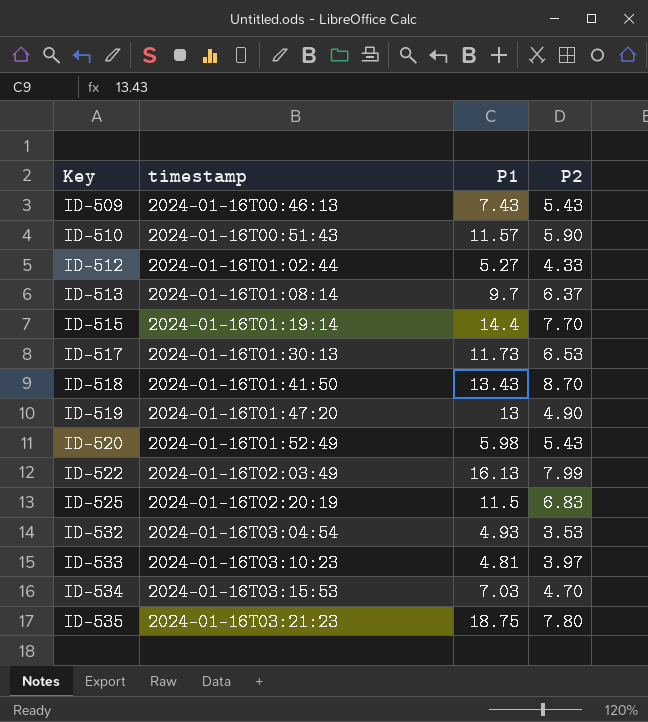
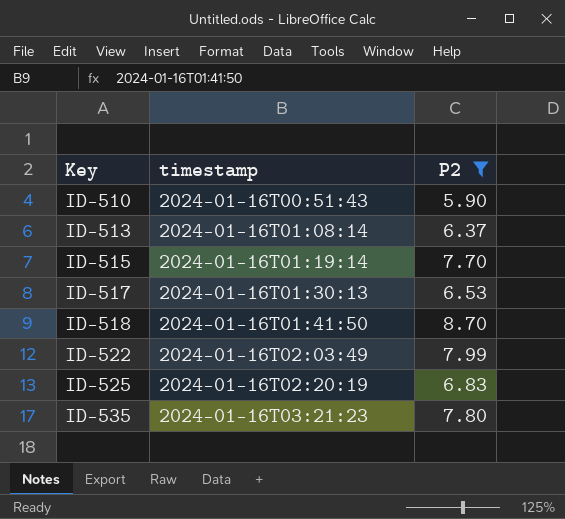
filter: none -> P2 >= 5.90
column P1 | position: 3 -> none

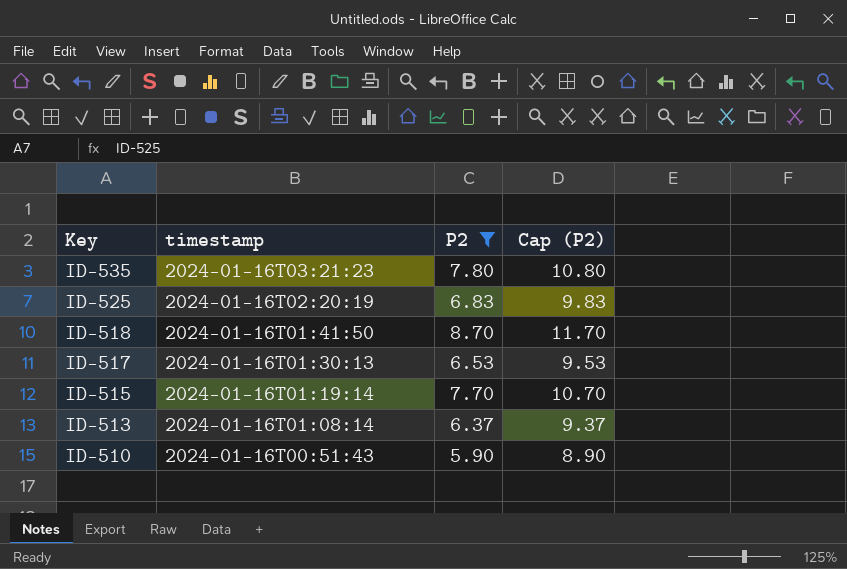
row order: Key ascending -> Key descending
column Cap (P2) | formula: none -> [P2] + 3
row ID-522: 2024-01-16T02:03:49 | 7.99 -> none

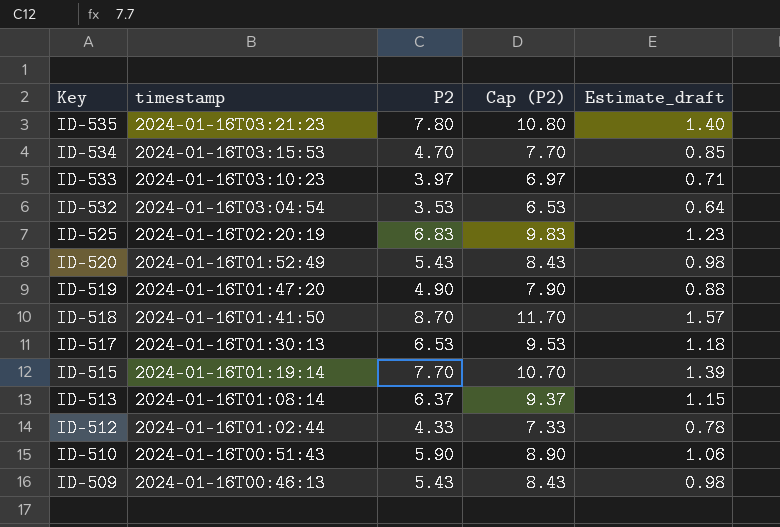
filter: P2 >= 5.90 -> none
column Estimate_draft | formula: none -> [P2] * 0.18

